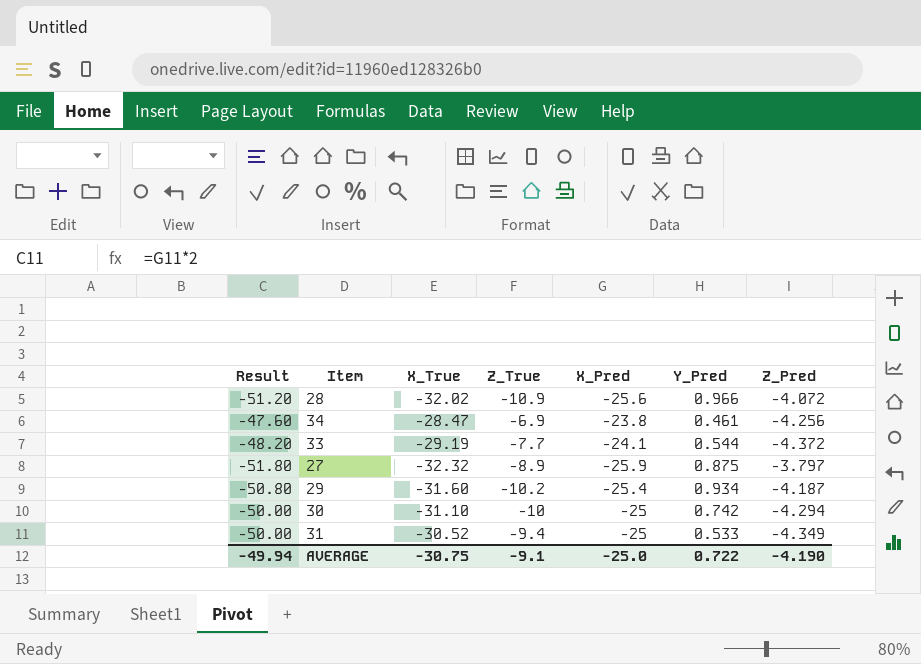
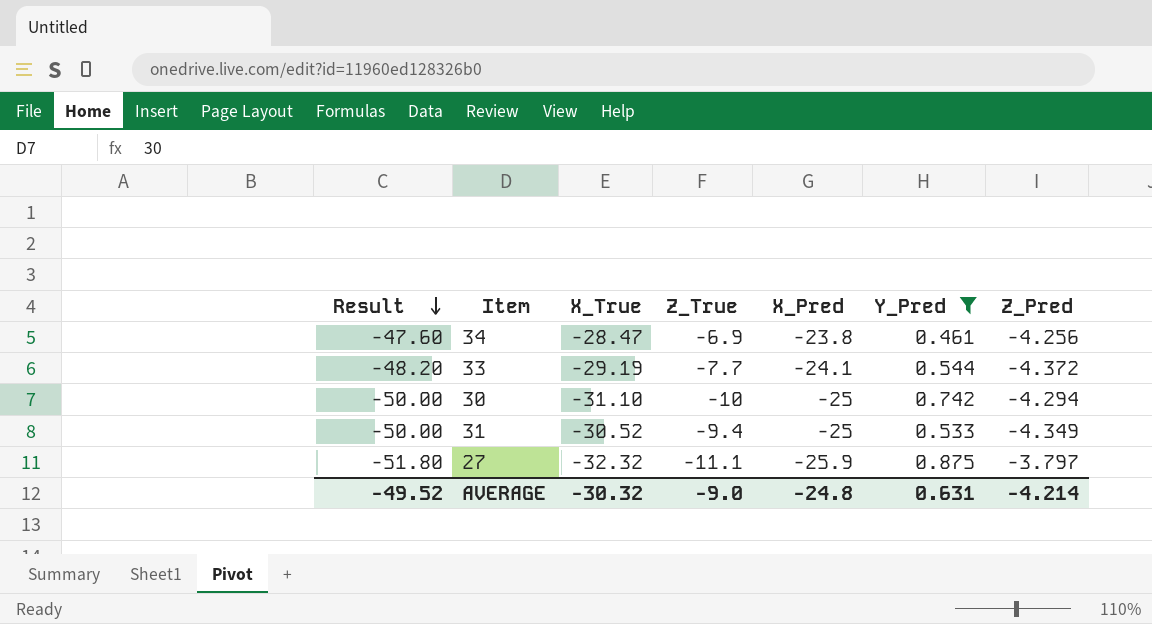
filter: none -> Y_Pred <= 0.875
row order: none -> Result descending
27 | Z_True: -8.9 -> -11.1
AVERAGE | Result: -49.94 -> -49.52
AVERAGE | X_True: -30.75 -> -30.32
AVERAGE | Z_True: -9.1 -> -9.0
AVERAGE | X_Pred: -25.0 -> -24.8
AVERAGE | Y_Pred: 0.722 -> 0.631
AVERAGE | Z_Pred: -4.190 -> -4.214

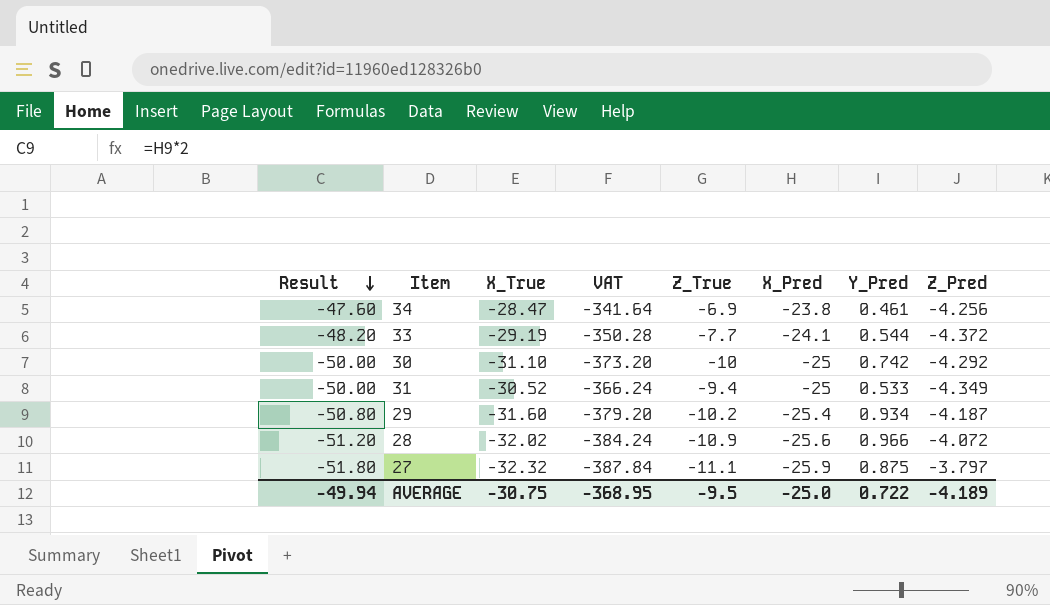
filter: Y_Pred <= 0.875 -> none
column VAT | formula: none -> [X_True] * 12
30 | Z_Pred: -4.294 -> -4.292
AVERAGE | Result: -49.52 -> -49.94
AVERAGE | X_True: -30.32 -> -30.75
AVERAGE | Z_True: -9.0 -> -9.5
AVERAGE | X_Pred: -24.8 -> -25.0
AVERAGE | Y_Pred: 0.631 -> 0.722
AVERAGE | Z_Pred: -4.214 -> -4.189

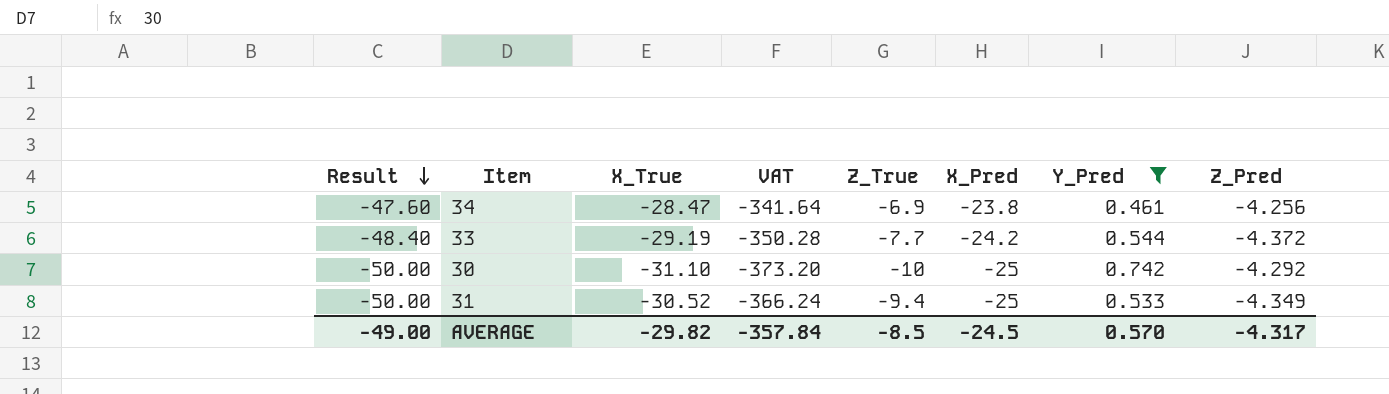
filter: none -> Y_Pred <= 0.742
33 | Result: -48.20 -> -48.40
33 | X_Pred: -24.1 -> -24.2
AVERAGE | Result: -49.94 -> -49.00
AVERAGE | X_True: -30.75 -> -29.82
AVERAGE | VAT: -368.95 -> -357.84
AVERAGE | Z_True: -9.5 -> -8.5
AVERAGE | X_Pred: -25.0 -> -24.5
AVERAGE | Y_Pred: 0.722 -> 0.570
AVERAGE | Z_Pred: -4.189 -> -4.317

